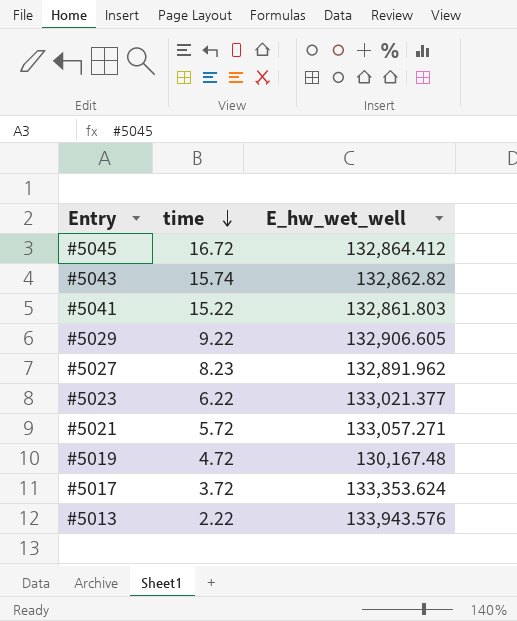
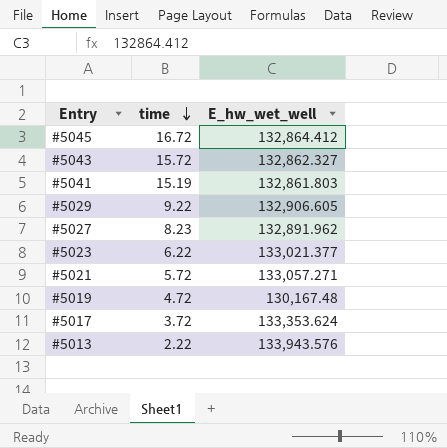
#5043 | time: 15.74 -> 15.72
#5043 | E_hw_wet_well: 132,862.82 -> 132,862.327
#5041 | time: 15.22 -> 15.19

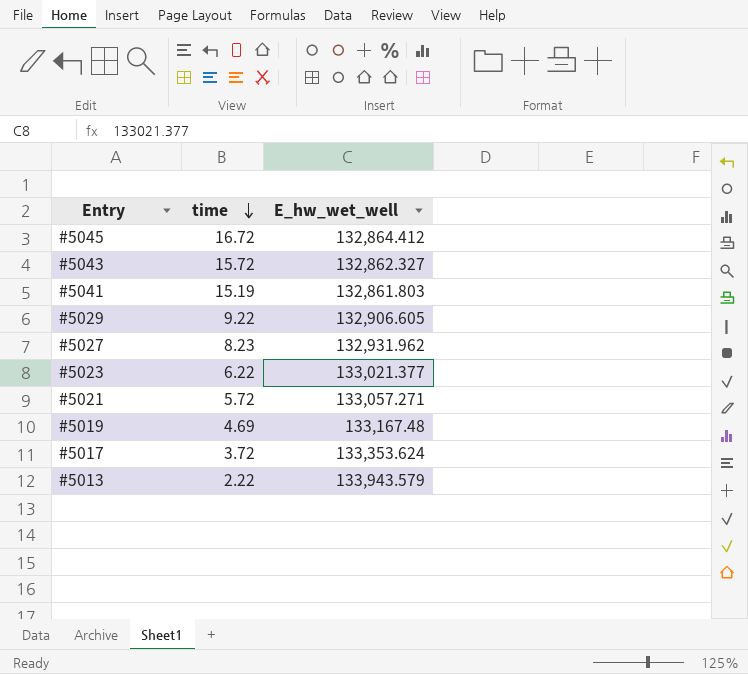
#5027 | E_hw_wet_well: 132,891.962 -> 132,931.962
#5019 | time: 4.72 -> 4.69
#5019 | E_hw_wet_well: 130,167.48 -> 133,167.48
#5013 | E_hw_wet_well: 133,943.576 -> 133,943.579

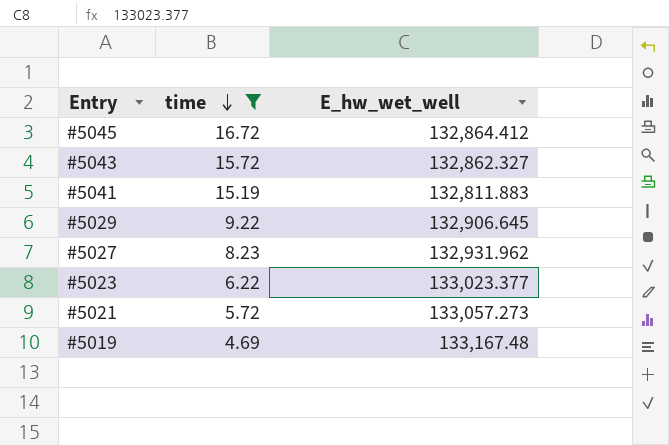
filter: none -> time >= 4.69
#5041 | E_hw_wet_well: 132,861.803 -> 132,811.883
#5029 | E_hw_wet_well: 132,906.605 -> 132,906.645
#5023 | E_hw_wet_well: 133,021.377 -> 133,023.377
#5021 | E_hw_wet_well: 133,057.271 -> 133,057.273

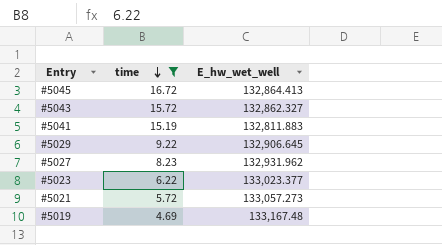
#5045 | E_hw_wet_well: 132,864.412 -> 132,864.413

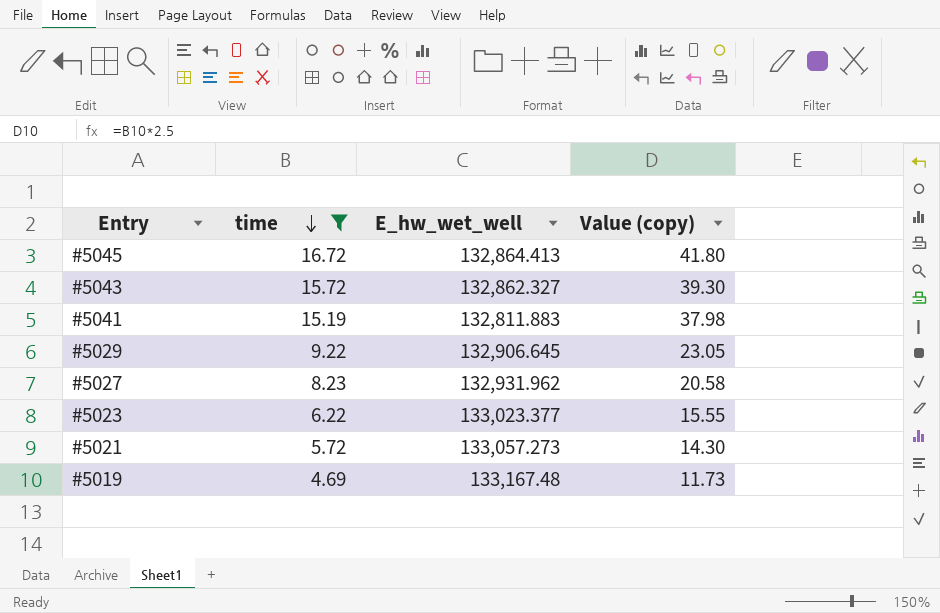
column Value (copy) | formula: none -> [time] * 2.5

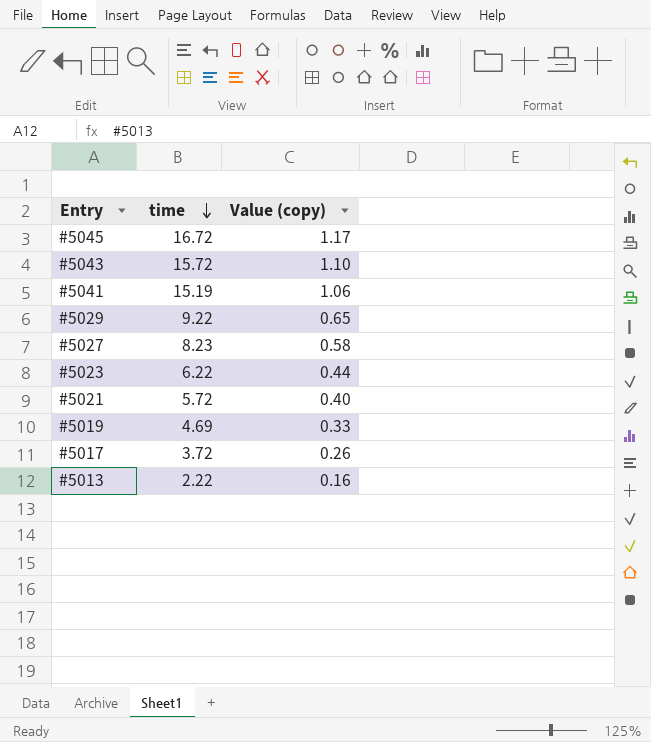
filter: time >= 4.69 -> none
column E_hw_wet_well | position: 3 -> none
column Value (copy) | formula: [time] * 2.5 -> [time] * 0.07

